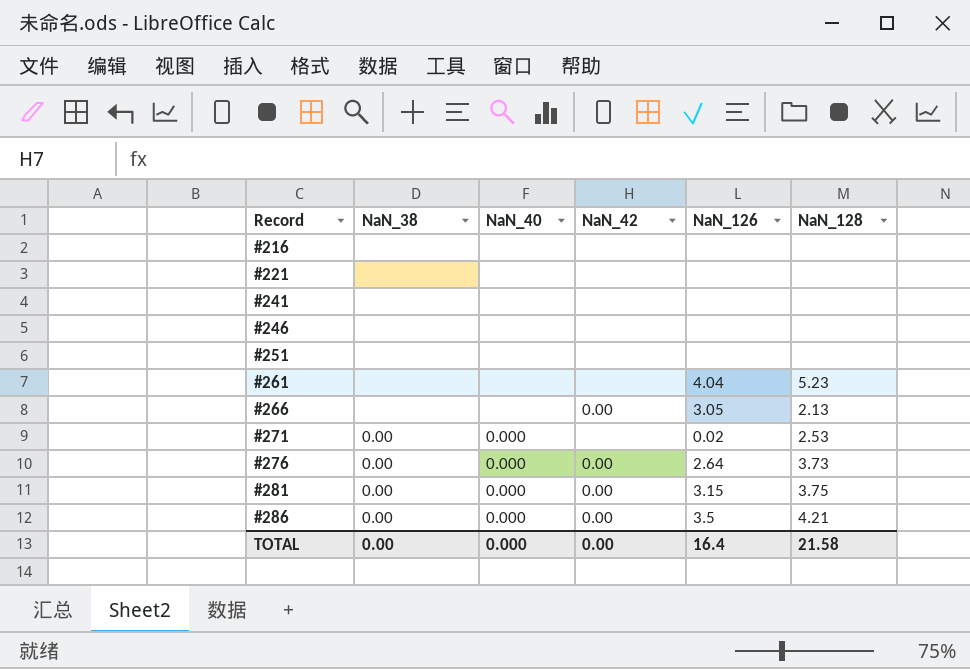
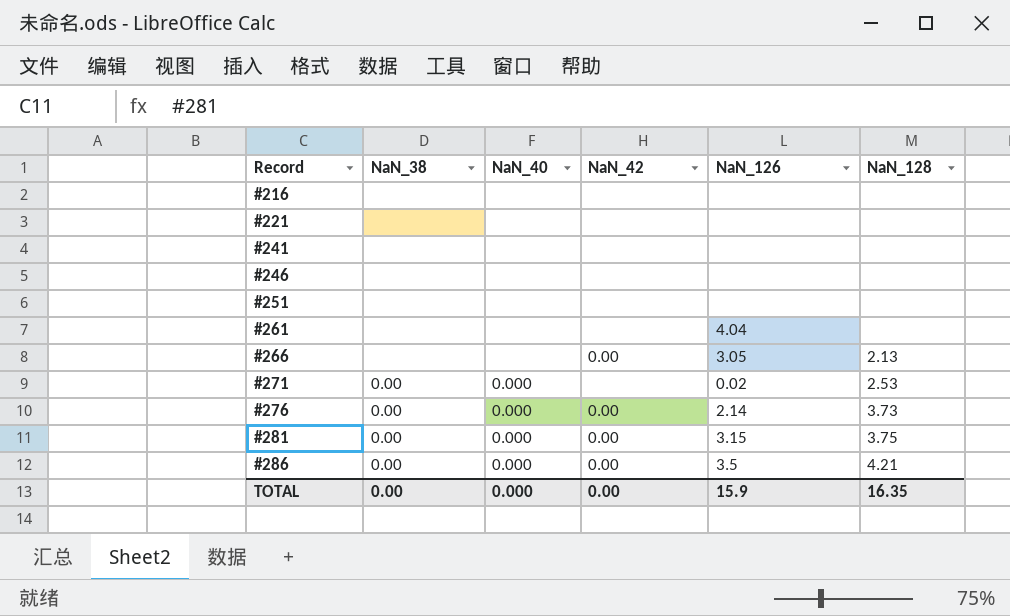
#261 | NaN_128: 5.23 -> none
#276 | NaN_126: 2.64 -> 2.14
TOTAL | NaN_126: 16.4 -> 15.9
TOTAL | NaN_128: 21.58 -> 16.35

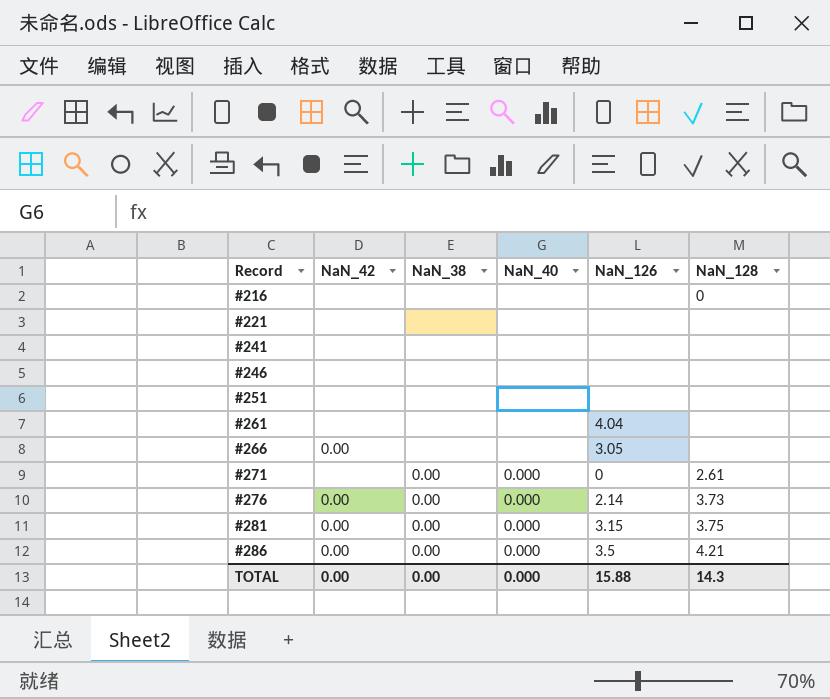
column NaN_42 | position: 4 -> 2
#216 | NaN_128: none -> 0
#266 | NaN_128: 2.13 -> none
#271 | NaN_126: 0.02 -> 0
#271 | NaN_128: 2.53 -> 2.61
TOTAL | NaN_126: 15.9 -> 15.88
TOTAL | NaN_128: 16.35 -> 14.3

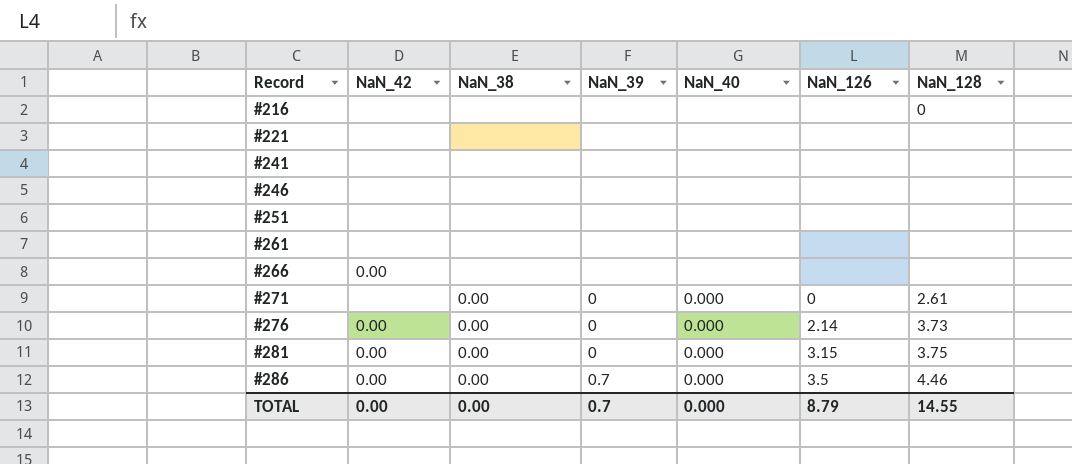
column NaN_39 | position: none -> 4
#261 | NaN_126: 4.04 -> none
#266 | NaN_126: 3.05 -> none
#286 | NaN_128: 4.21 -> 4.46
TOTAL | NaN_126: 15.88 -> 8.79
TOTAL | NaN_128: 14.3 -> 14.55

